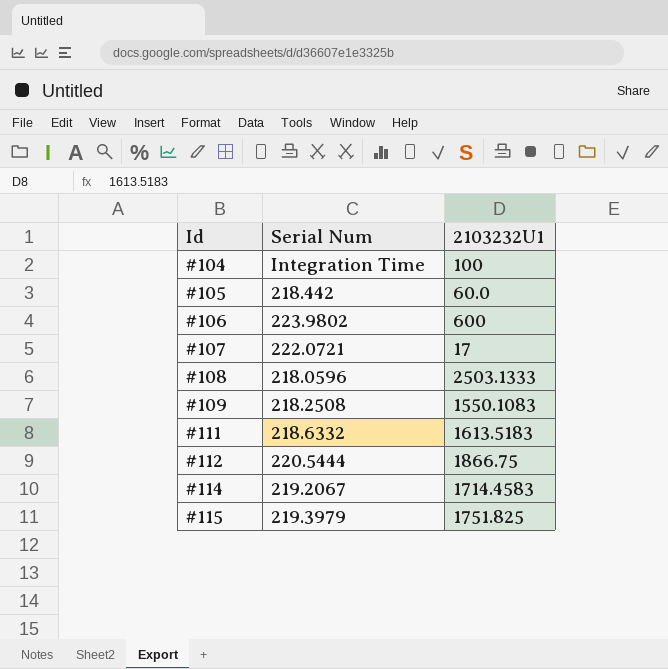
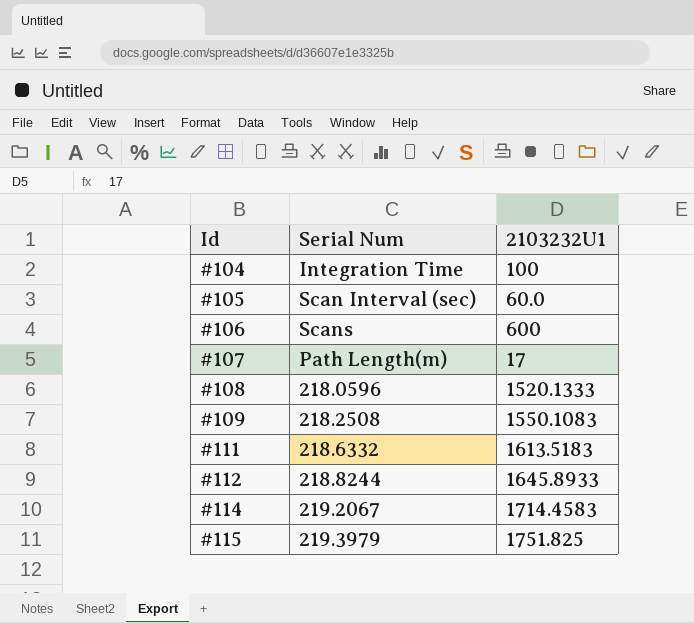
#105 | Serial Num: 218.442 -> Scan Interval (sec)
#106 | Serial Num: 223.9802 -> Scans
#107 | Serial Num: 222.0721 -> Path Length(m)
#108 | 2103232U1: 2503.1333 -> 1520.1333
#112 | Serial Num: 220.5444 -> 218.8244
#112 | 2103232U1: 1866.75 -> 1645.8933

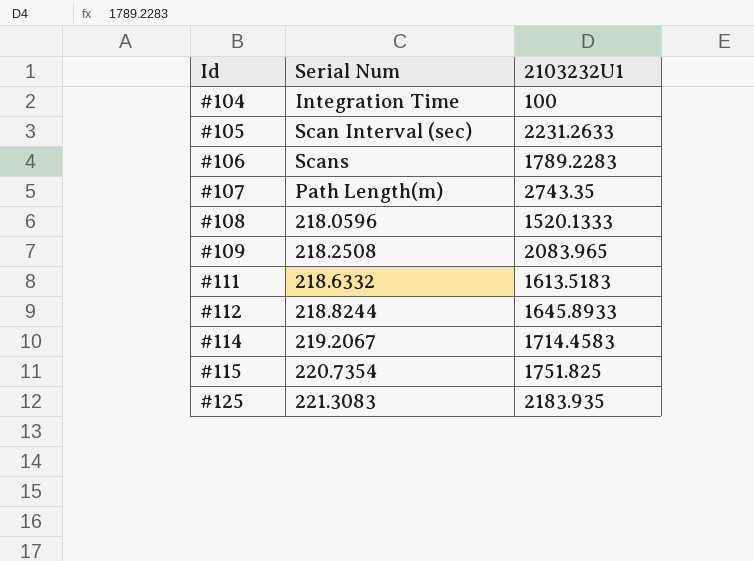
#105 | 2103232U1: 60.0 -> 2231.2633
#106 | 2103232U1: 600 -> 1789.2283
#107 | 2103232U1: 17 -> 2743.35
#109 | 2103232U1: 1550.1083 -> 2083.965
#115 | Serial Num: 219.3979 -> 220.7354
row #125: none -> 221.3083 | 2183.935

